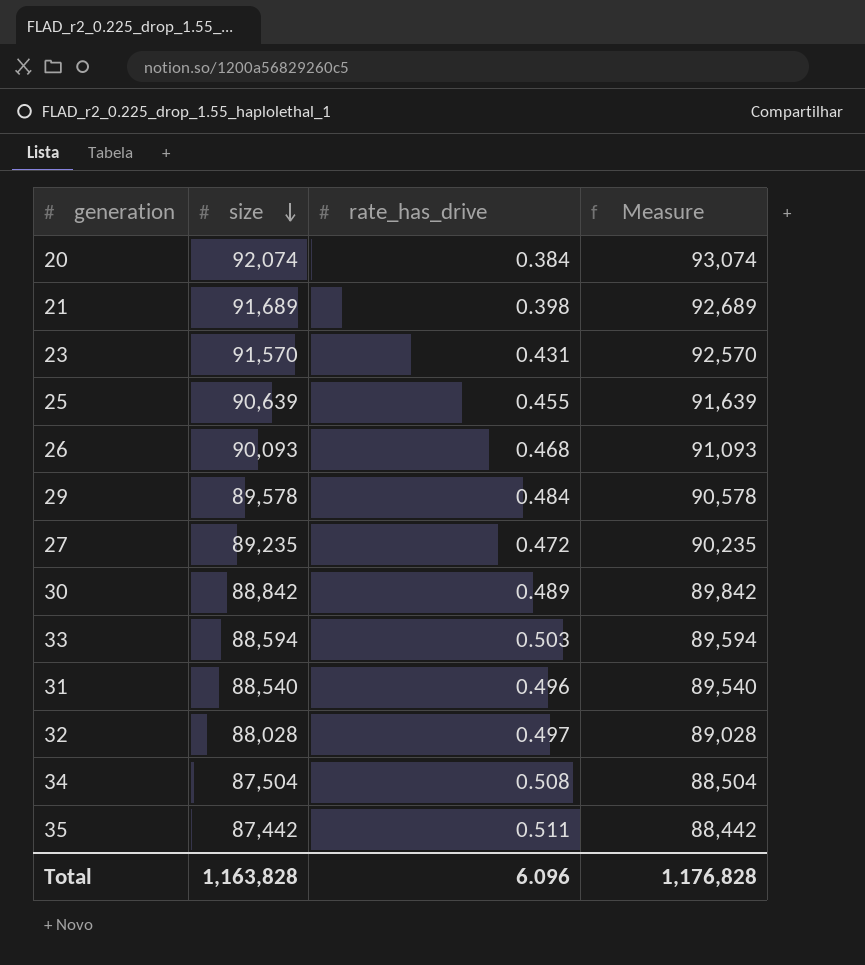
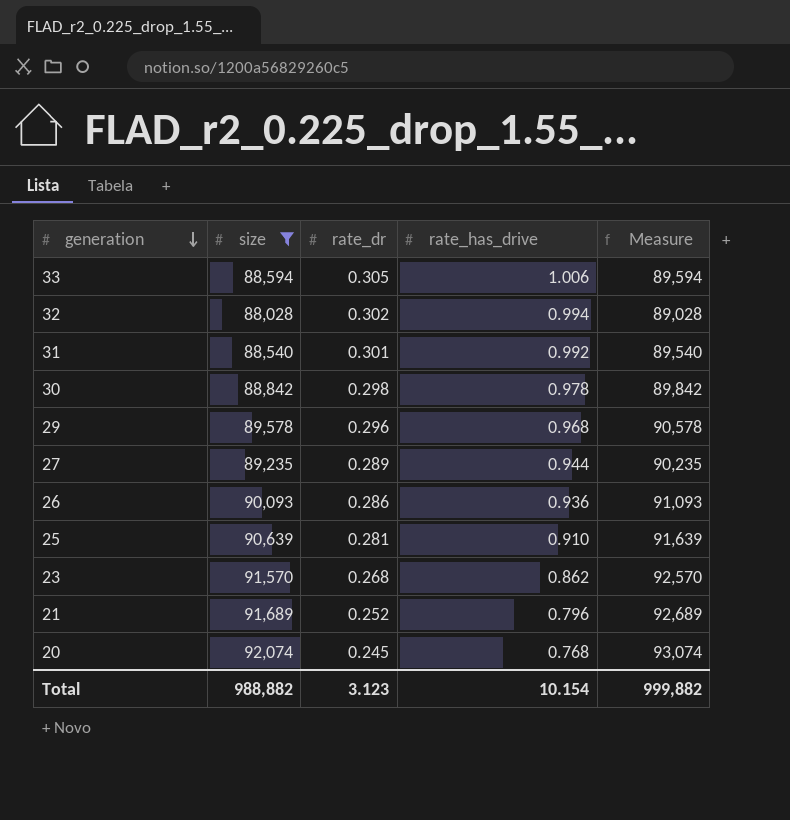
filter: none -> size >= 88,028
row order: size descending -> generation descending
column rate_dr | position: none -> 3
33 | rate_has_drive: 0.503 -> 1.006
32 | rate_has_drive: 0.497 -> 0.994
31 | rate_has_drive: 0.496 -> 0.992
30 | rate_has_drive: 0.489 -> 0.978
29 | rate_has_drive: 0.484 -> 0.968
27 | rate_has_drive: 0.472 -> 0.944
26 | rate_has_drive: 0.468 -> 0.936
25 | rate_has_drive: 0.455 -> 0.910
23 | rate_has_drive: 0.431 -> 0.862
21 | rate_has_drive: 0.398 -> 0.796
20 | rate_has_drive: 0.384 -> 0.768
Total | size: 1,163,828 -> 988,882
Total | rate_has_drive: 6.096 -> 10.154
Total | Measure: 1,176,828 -> 999,882

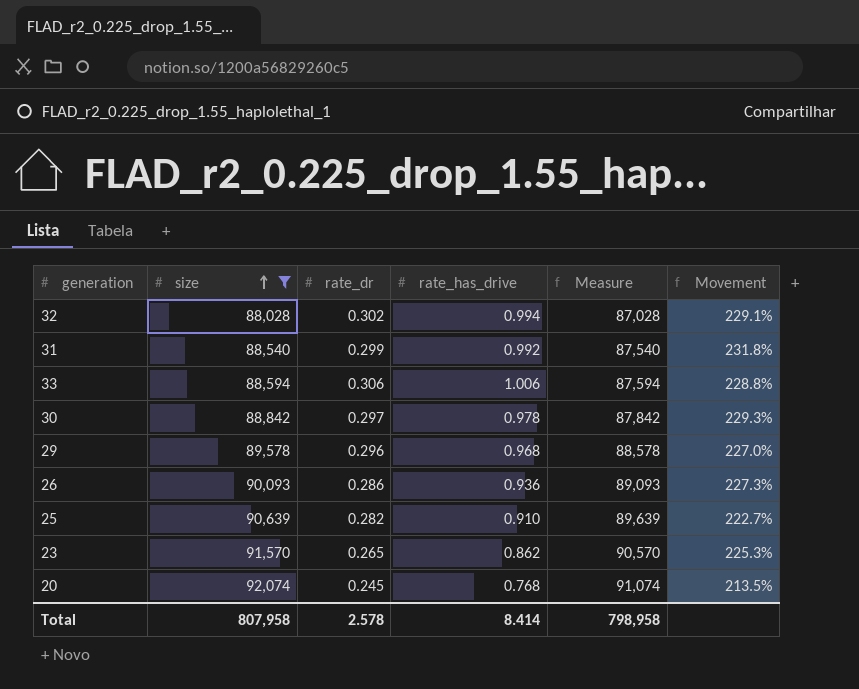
row order: generation descending -> size ascending
column Measure | formula: [size] + 1000 -> [size] - 1000
column Movement | formula: none -> ([rate_has_drive] - [rate_dr]) / [rate_dr]
row 27: 89,235 | 0.289 | 0.944 | 90,235 -> none
row 21: 91,689 | 0.252 | 0.796 | 92,689 -> none
31 | rate_dr: 0.301 -> 0.299
33 | rate_dr: 0.305 -> 0.306
30 | rate_dr: 0.298 -> 0.297
25 | rate_dr: 0.281 -> 0.282
23 | rate_dr: 0.268 -> 0.265
Total | size: 988,882 -> 807,958
Total | rate_dr: 3.123 -> 2.578
Total | rate_has_drive: 10.154 -> 8.414
Total | Measure: 999,882 -> 798,958

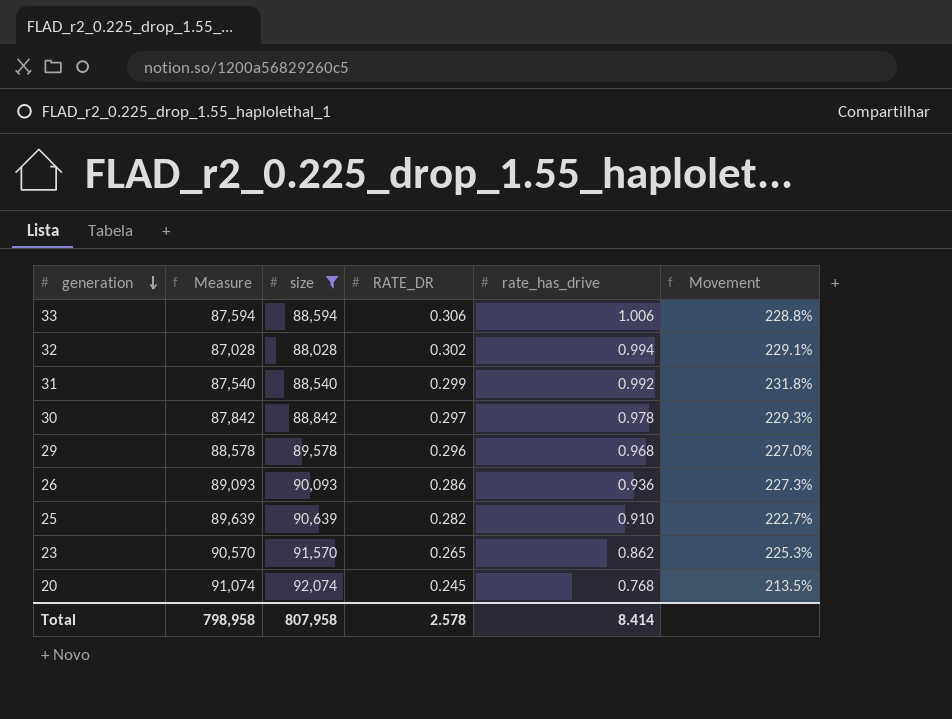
row order: size ascending -> generation descending
column Measure | position: 5 -> 2
column name: rate_dr -> RATE_DR

